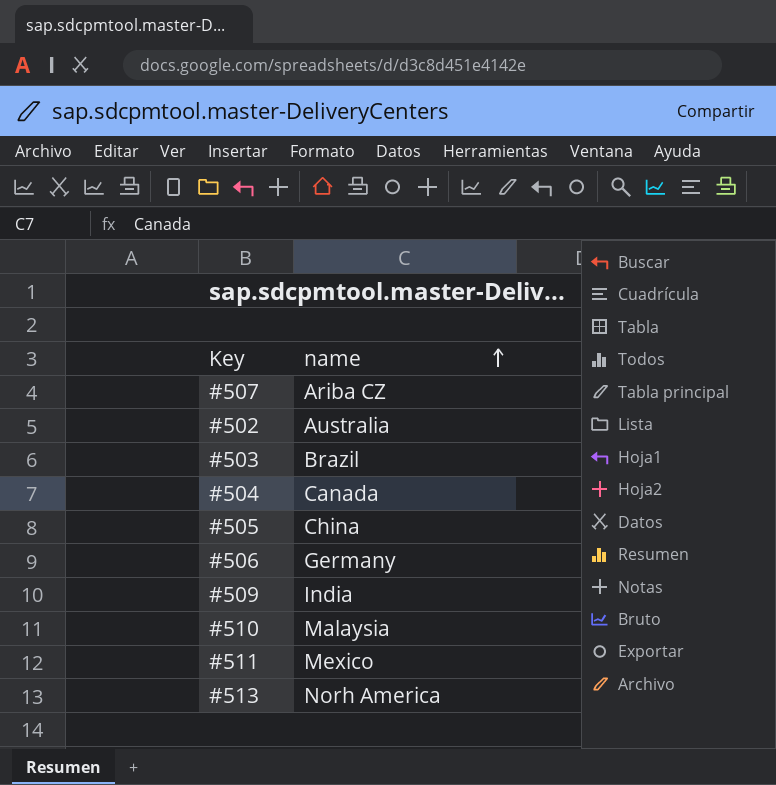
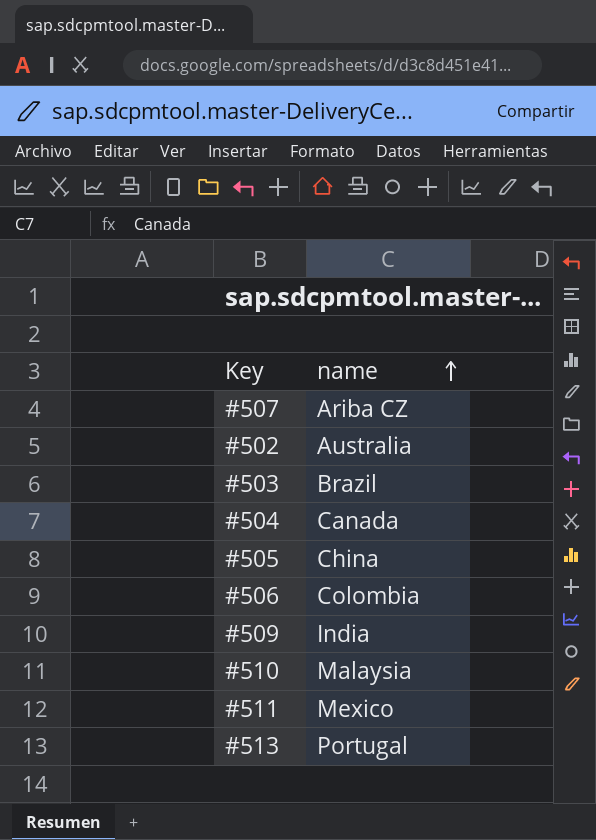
#506 | name: Germany -> Colombia
#513 | name: Norh America -> Portugal

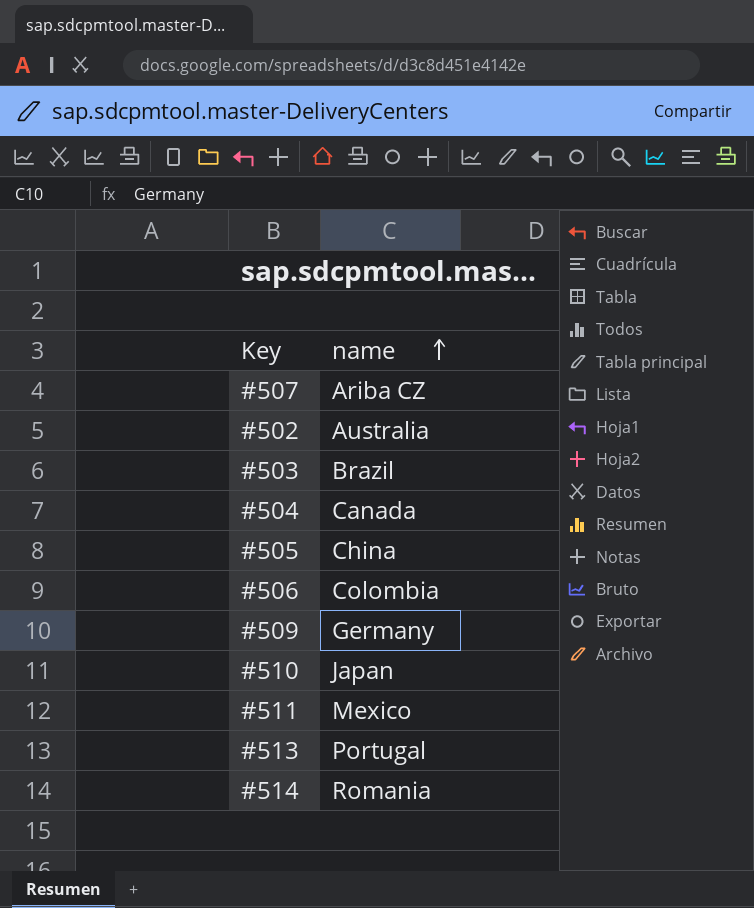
#509 | name: India -> Germany
#510 | name: Malaysia -> Japan
row #514: none -> Romania

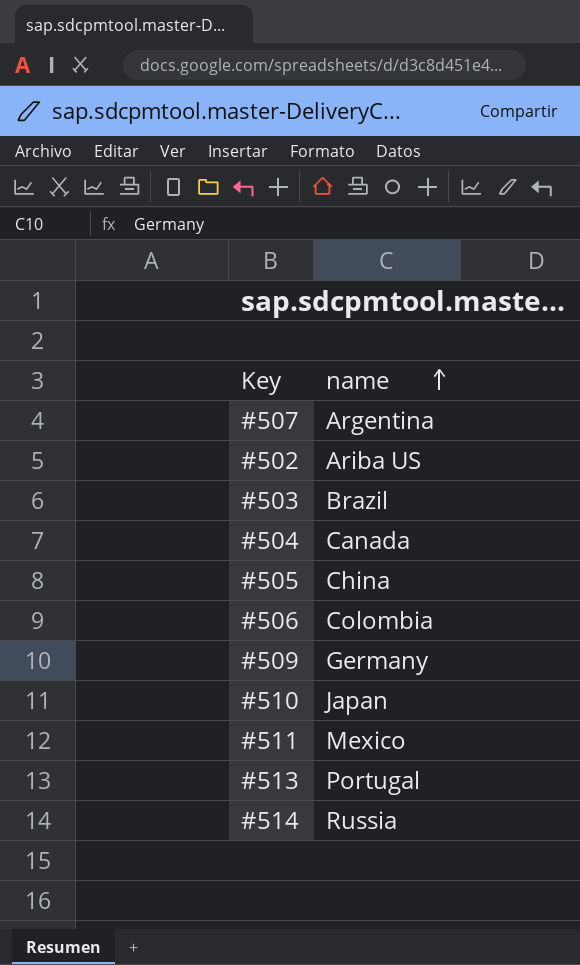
#507 | name: Ariba CZ -> Argentina
#502 | name: Australia -> Ariba US
#514 | name: Romania -> Russia

